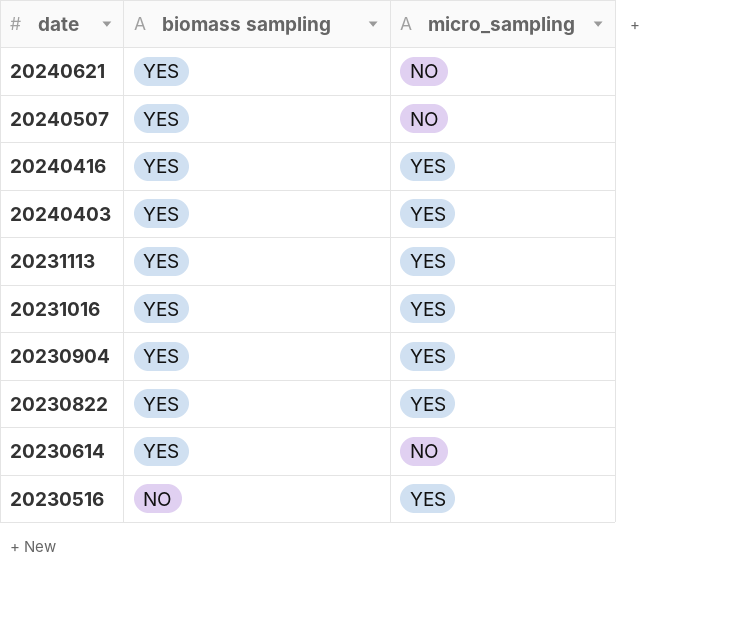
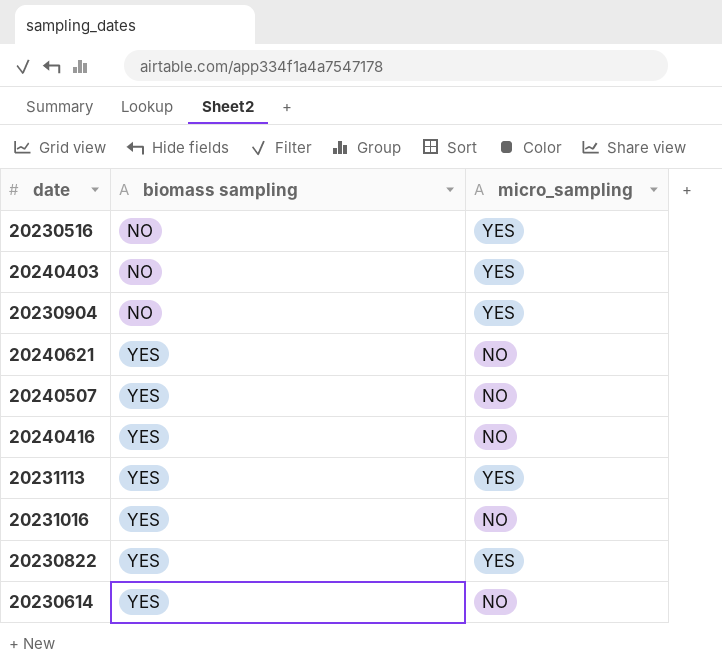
row order: date descending -> biomass sampling ascending
20240403 | biomass sampling: YES -> NO
20230904 | biomass sampling: YES -> NO
20240416 | micro_sampling: YES -> NO
20231016 | micro_sampling: YES -> NO

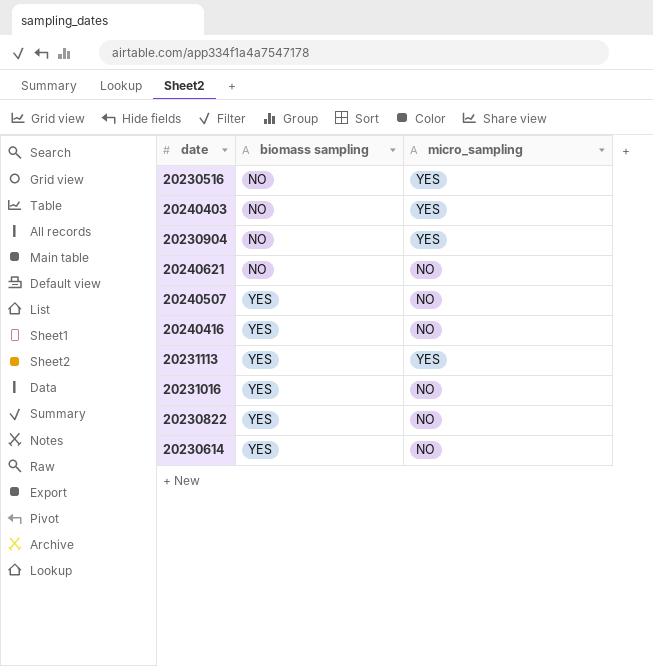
20240621 | biomass sampling: YES -> NO
20230822 | micro_sampling: YES -> NO

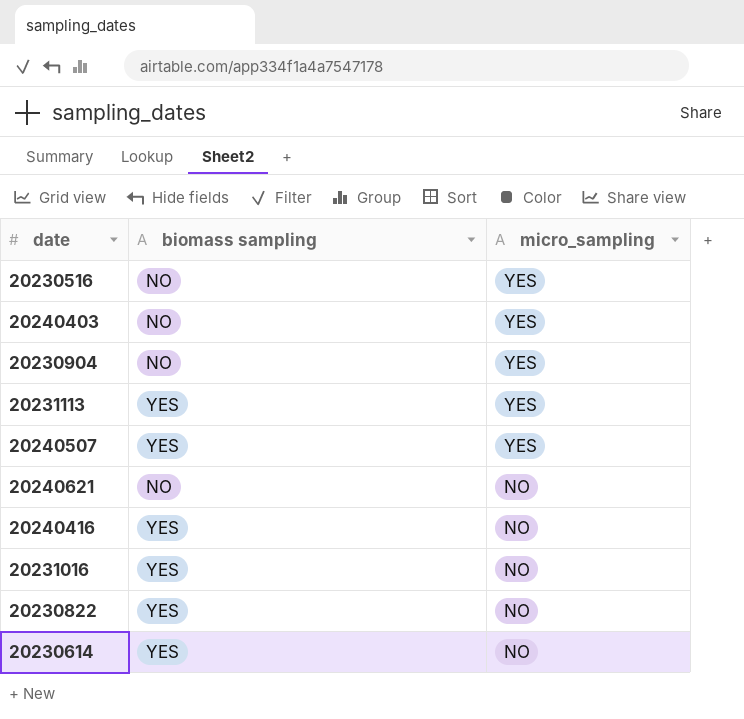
row order: biomass sampling ascending -> micro_sampling descending
20240507 | micro_sampling: NO -> YES

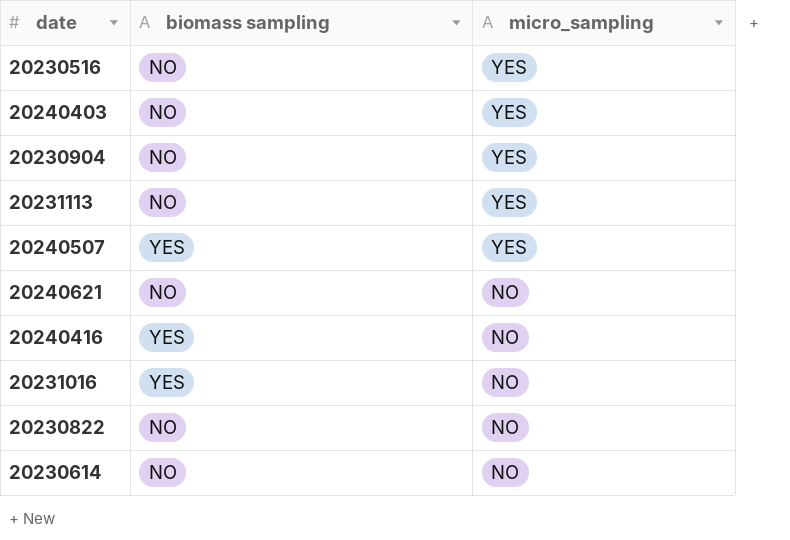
20231113 | biomass sampling: YES -> NO
20230822 | biomass sampling: YES -> NO
20230614 | biomass sampling: YES -> NO

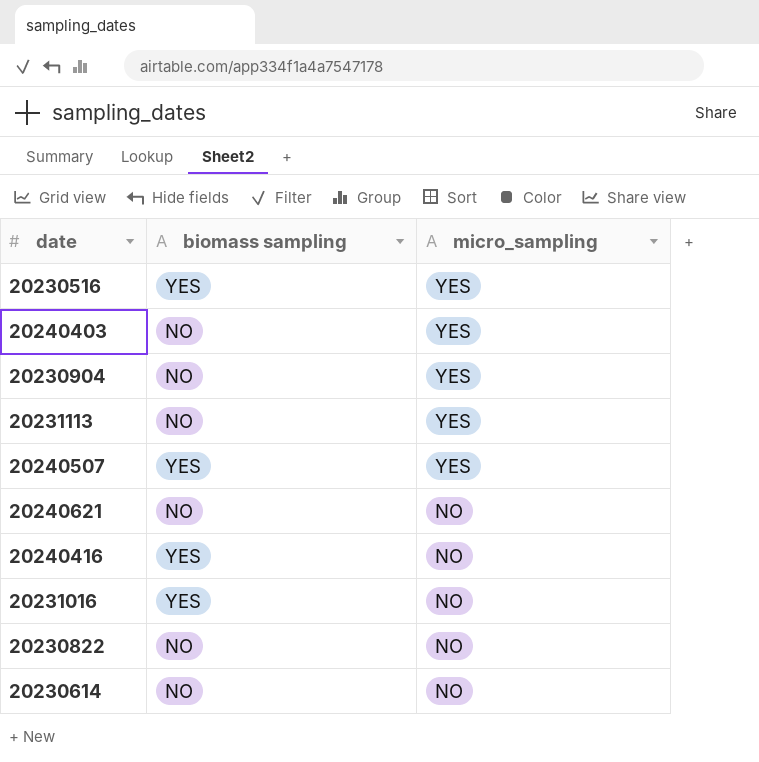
20230516 | biomass sampling: NO -> YES

